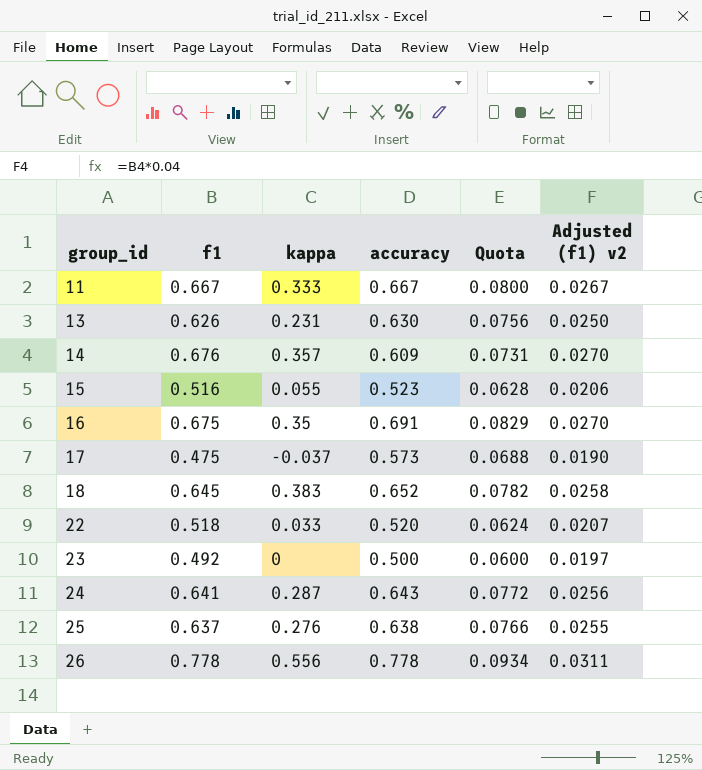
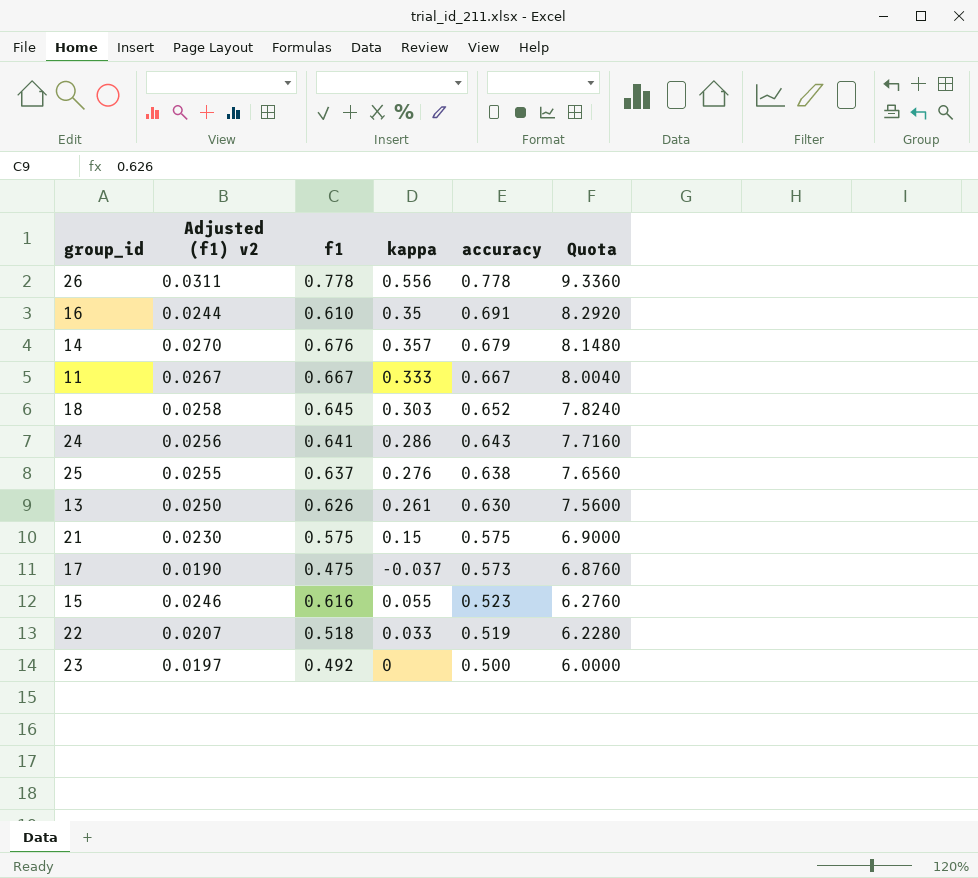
row order: group_id ascending -> accuracy descending
column Adjusted (f1) v2 | position: 6 -> 2
column Quota | formula: [accuracy] * 0.12 -> [accuracy] * 12
16 | Adjusted (f1) v2: 0.0270 -> 0.0244
16 | f1: 0.675 -> 0.610
14 | accuracy: 0.609 -> 0.679
18 | kappa: 0.383 -> 0.303
24 | kappa: 0.287 -> 0.286
13 | kappa: 0.231 -> 0.261
row 21: none -> 0.0230 | 0.575 | 0.15 | 0.575 | 6.9000
15 | Adjusted (f1) v2: 0.0206 -> 0.0246
15 | f1: 0.516 -> 0.616
22 | accuracy: 0.520 -> 0.519

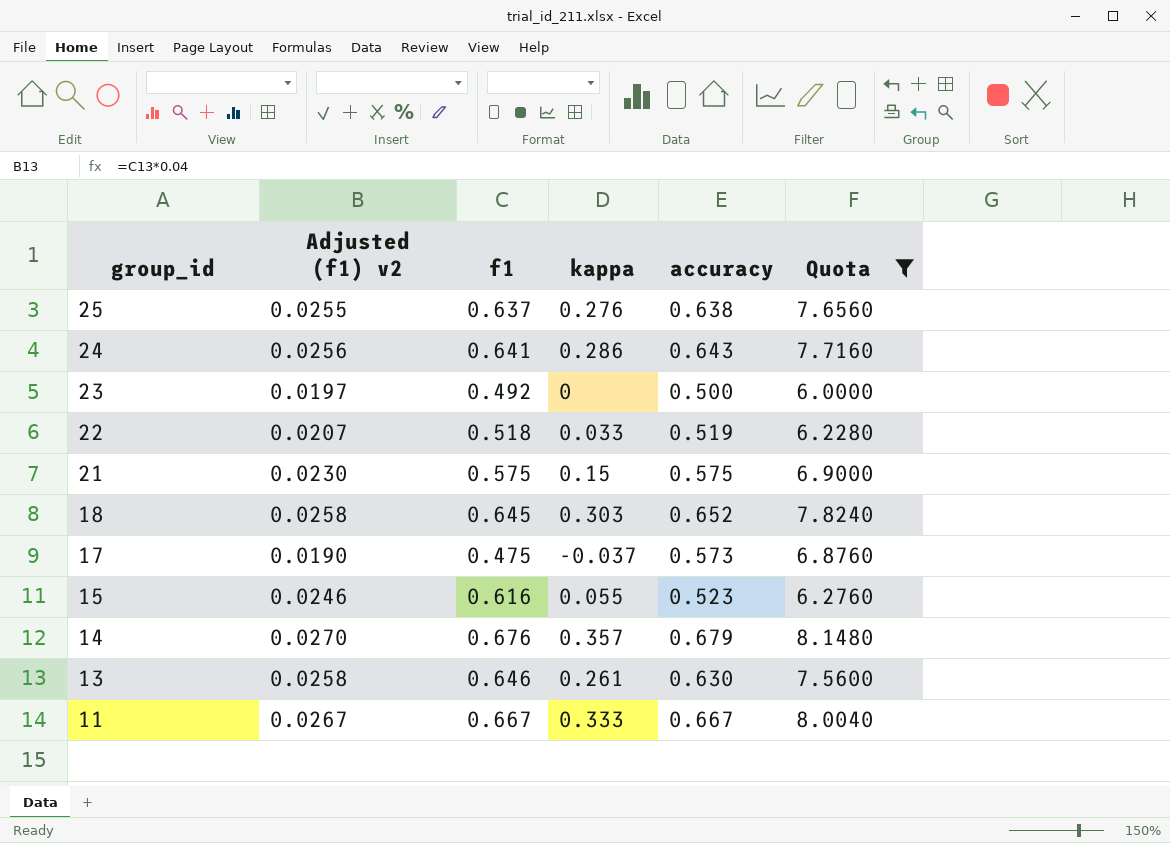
filter: none -> Quota <= 8.1480
row order: accuracy descending -> group_id descending
13 | Adjusted (f1) v2: 0.0250 -> 0.0258
13 | f1: 0.626 -> 0.646

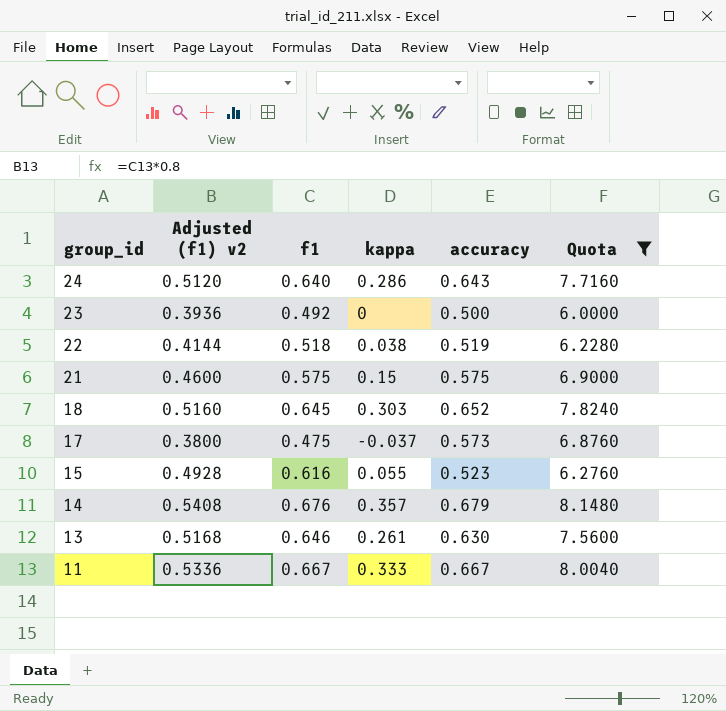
column Adjusted (f1) v2 | formula: [f1] * 0.04 -> [f1] * 0.8
row 25: 0.0255 | 0.637 | 0.276 | 0.638 | 7.6560 -> none
24 | f1: 0.641 -> 0.640
22 | kappa: 0.033 -> 0.038

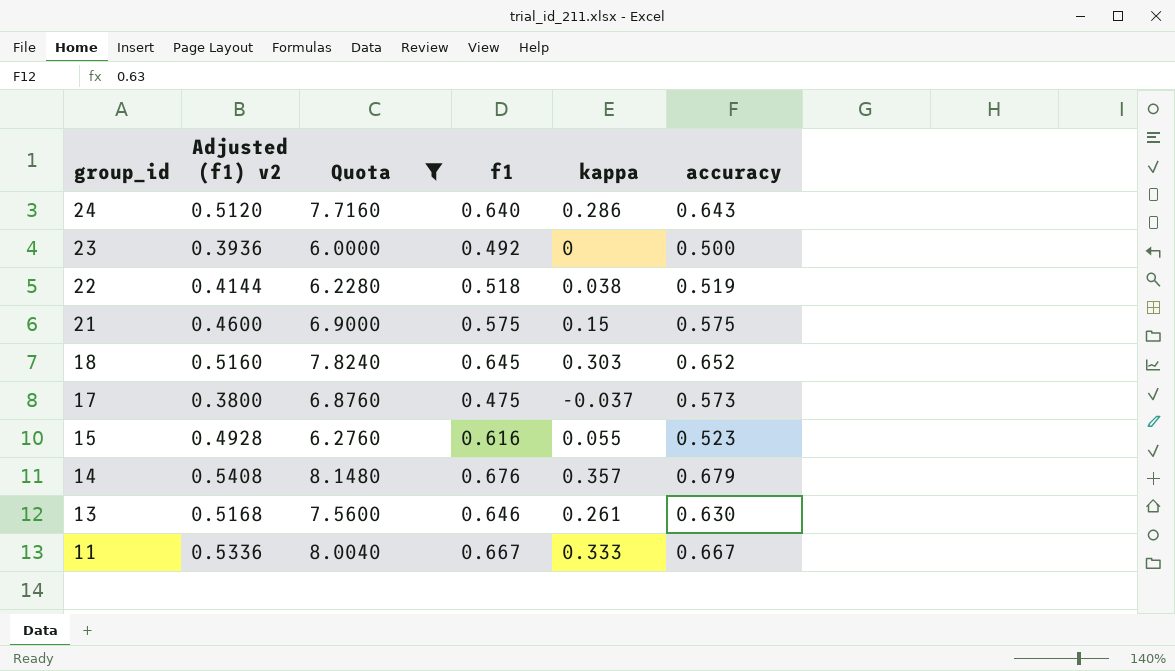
column Quota | position: 6 -> 3

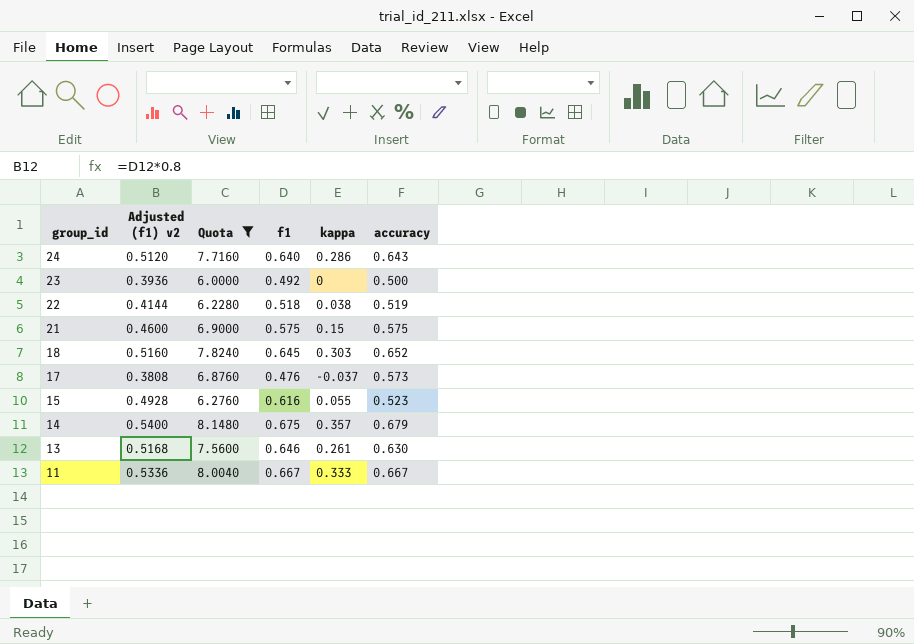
17 | Adjusted (f1) v2: 0.3800 -> 0.3808
17 | f1: 0.475 -> 0.476
14 | Adjusted (f1) v2: 0.5408 -> 0.5400
14 | f1: 0.676 -> 0.675

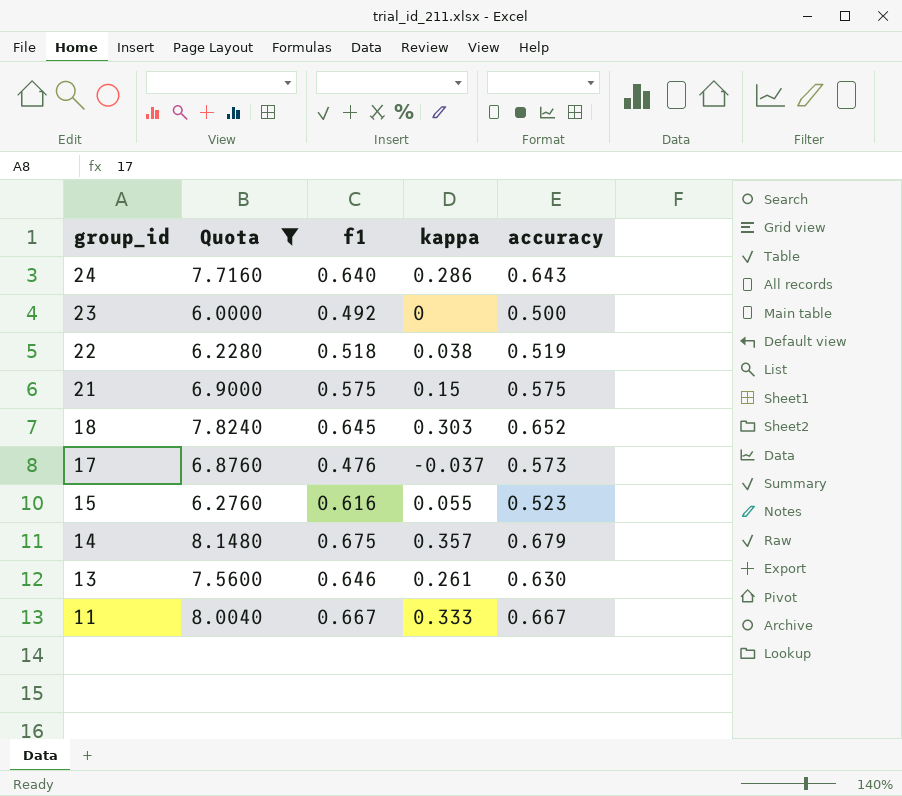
column Adjusted (f1) v2 | formula: [f1] * 0.8 -> none

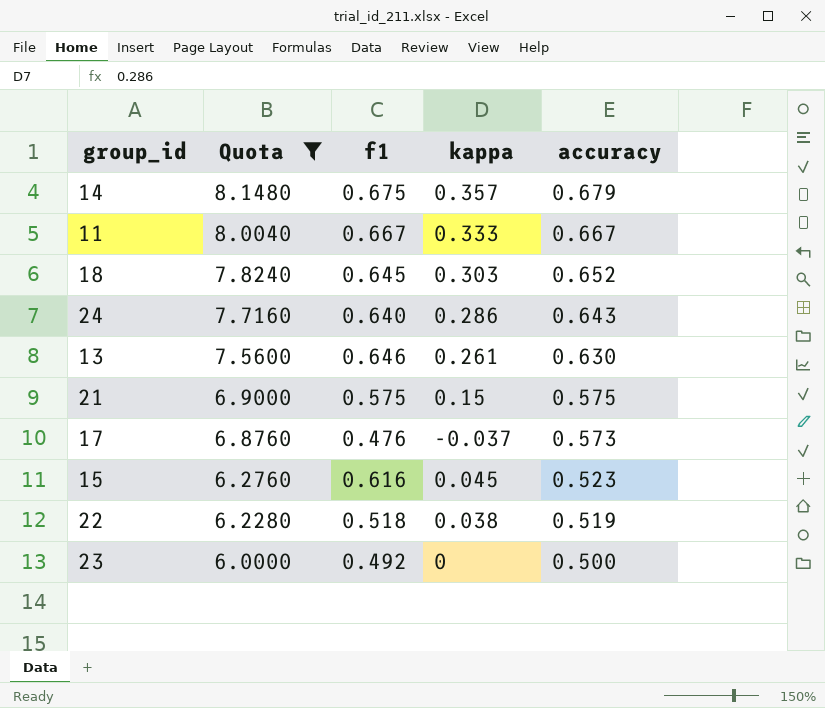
row order: group_id descending -> Quota descending
15 | kappa: 0.055 -> 0.045

